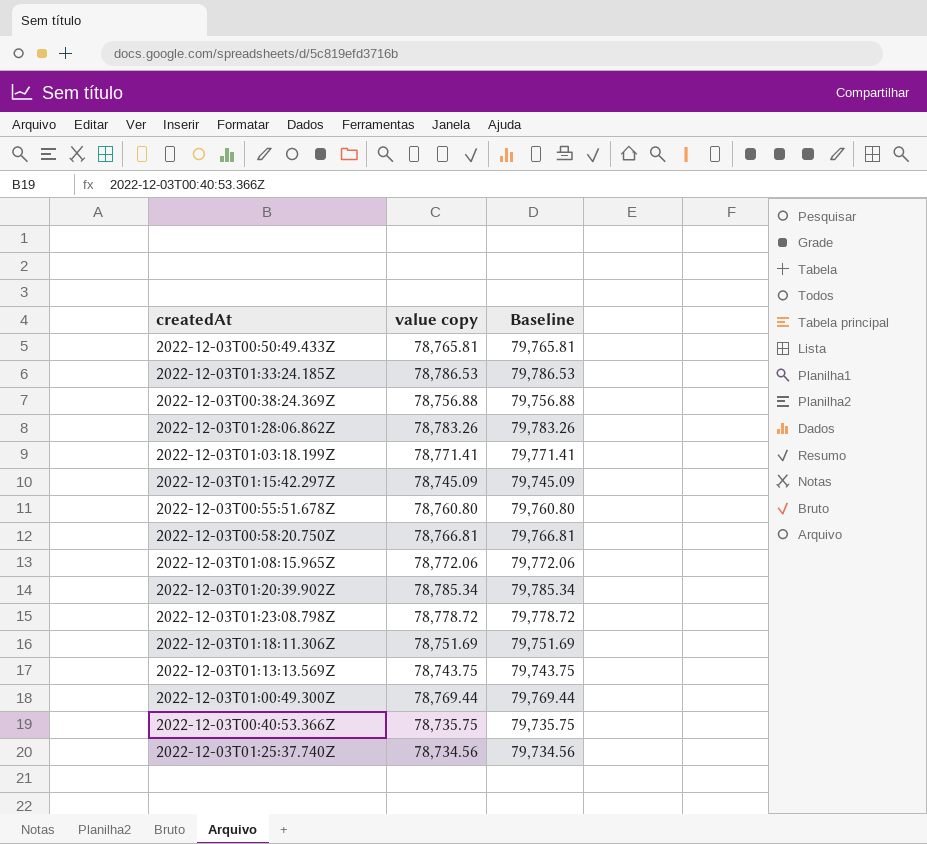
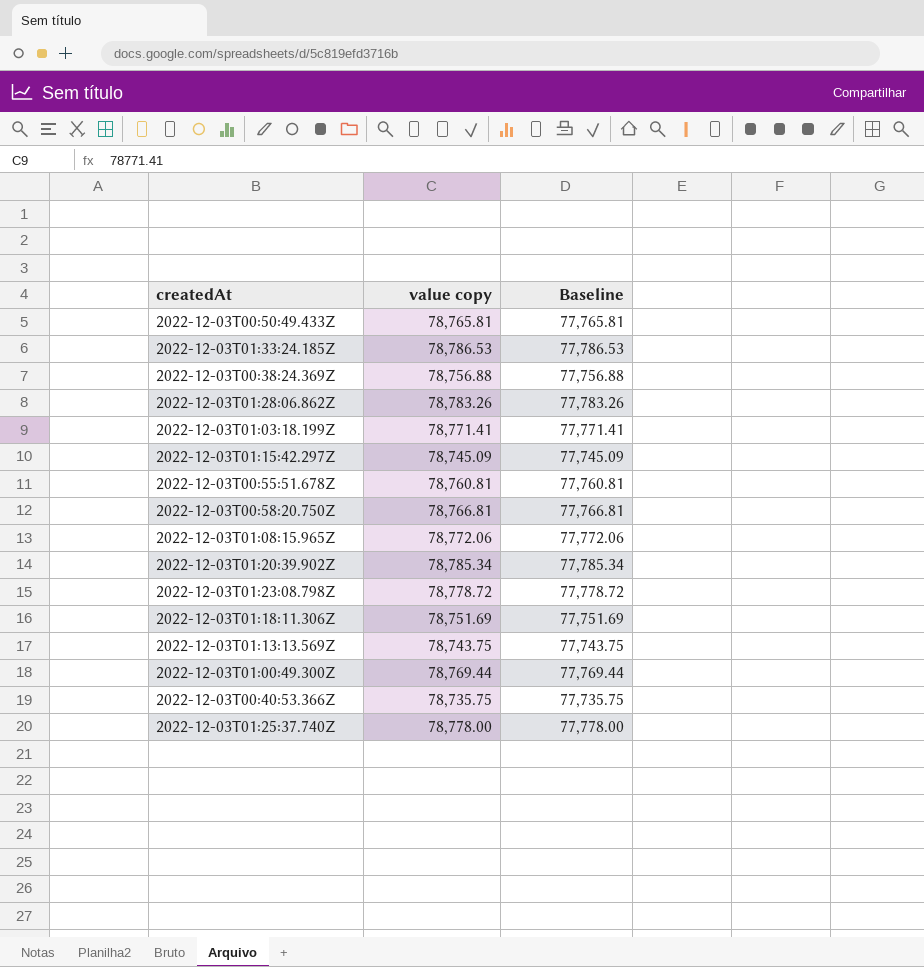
column Baseline | formula: [value copy] + 1000 -> [value copy] - 1000
2022-12-03T00:55:51.678Z | value copy: 78,760.80 -> 78,760.81
2022-12-03T01:25:37.740Z | value copy: 78,734.56 -> 78,778.00

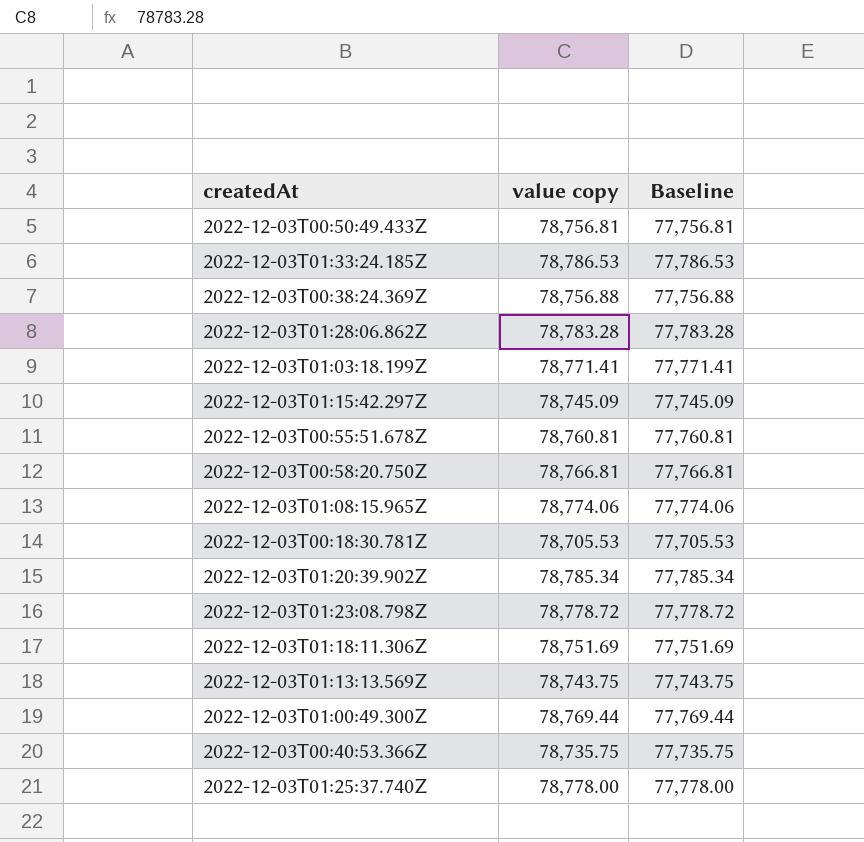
2022-12-03T00:50:49.433Z | value copy: 78,765.81 -> 78,756.81
2022-12-03T00:50:49.433Z | Baseline: 77,765.81 -> 77,756.81
2022-12-03T01:28:06.862Z | value copy: 78,783.26 -> 78,783.28
2022-12-03T01:28:06.862Z | Baseline: 77,783.26 -> 77,783.28
2022-12-03T01:08:15.965Z | value copy: 78,772.06 -> 78,774.06
2022-12-03T01:08:15.965Z | Baseline: 77,772.06 -> 77,774.06
row 2022-12-03T00:18:30.781Z: none -> 78,705.53 | 77,705.53

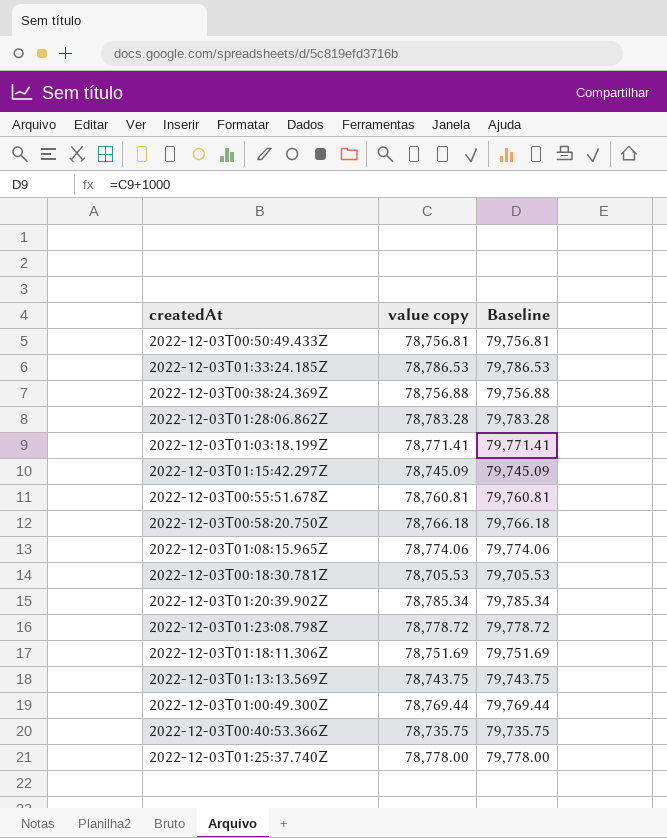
column Baseline | formula: [value copy] - 1000 -> [value copy] + 1000
2022-12-03T00:58:20.750Z | value copy: 78,766.81 -> 78,766.18

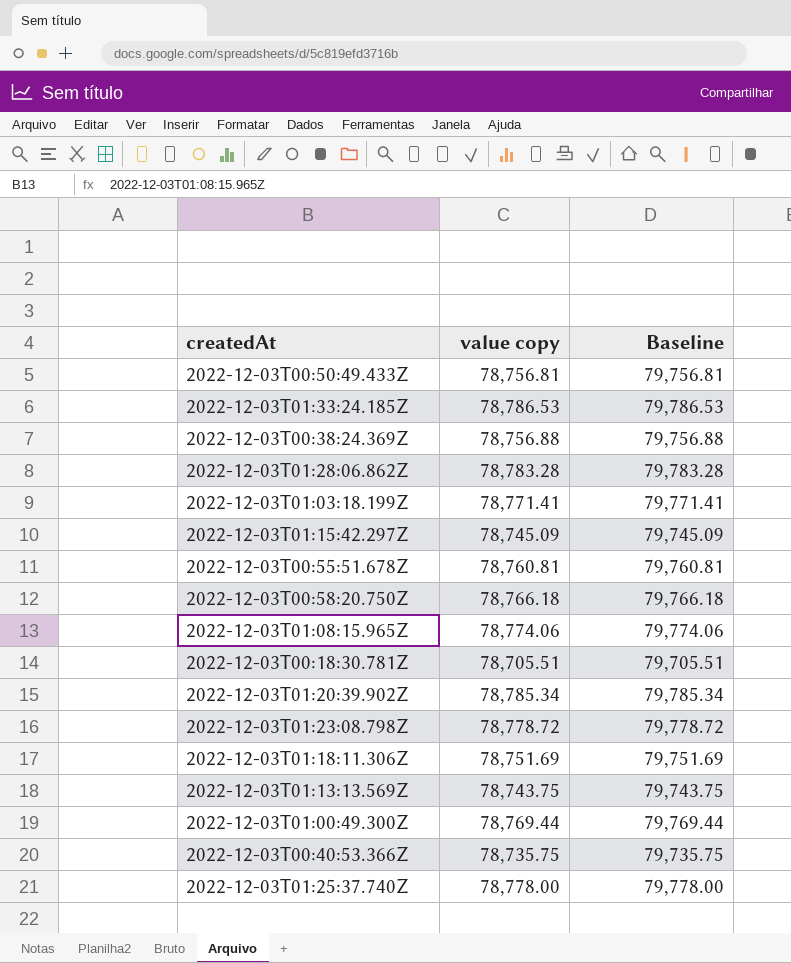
2022-12-03T00:18:30.781Z | value copy: 78,705.53 -> 78,705.51
2022-12-03T00:18:30.781Z | Baseline: 79,705.53 -> 79,705.51

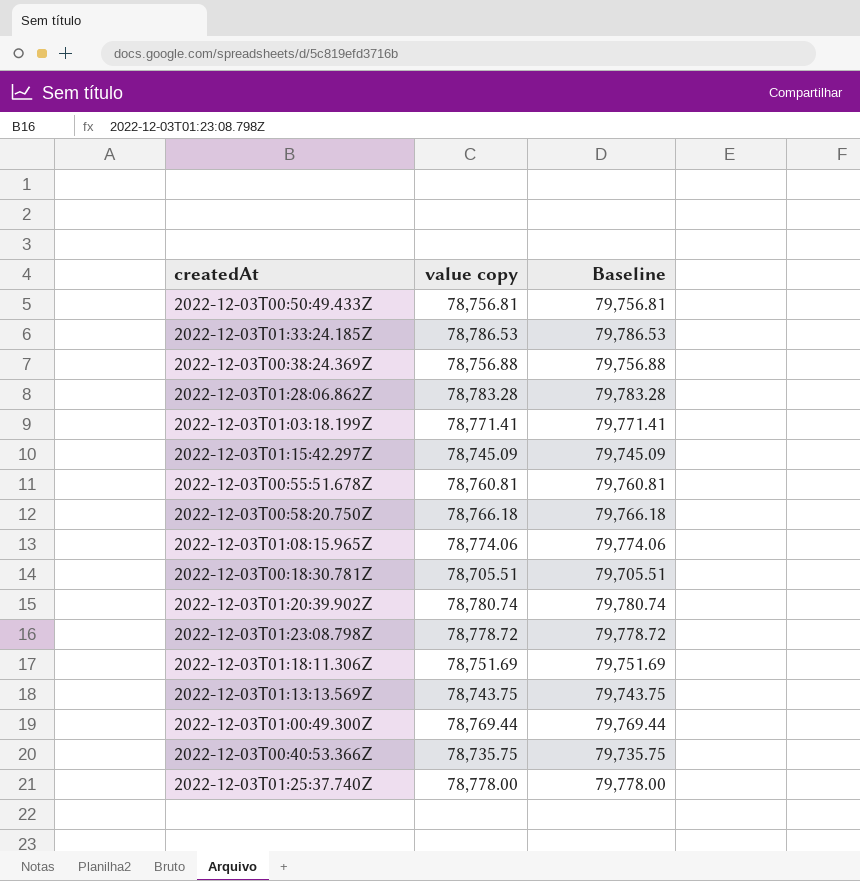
2022-12-03T01:20:39.902Z | value copy: 78,785.34 -> 78,780.74
2022-12-03T01:20:39.902Z | Baseline: 79,785.34 -> 79,780.74

